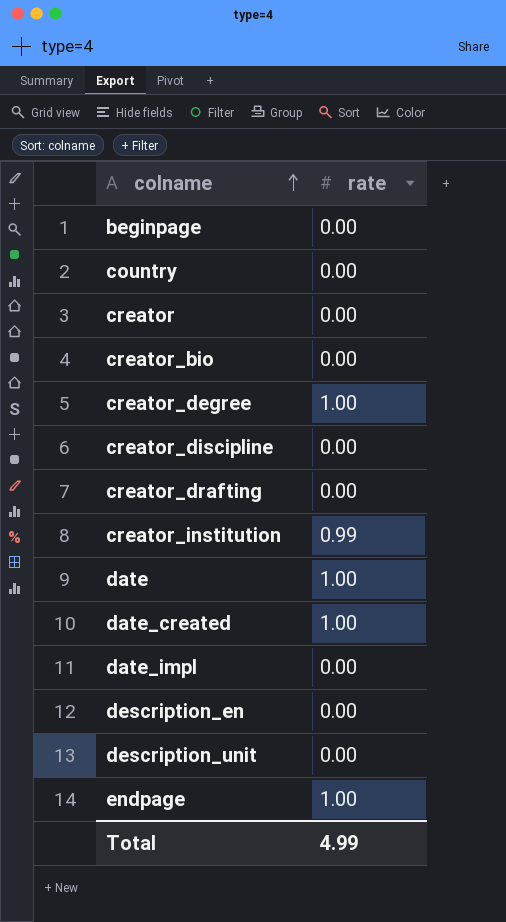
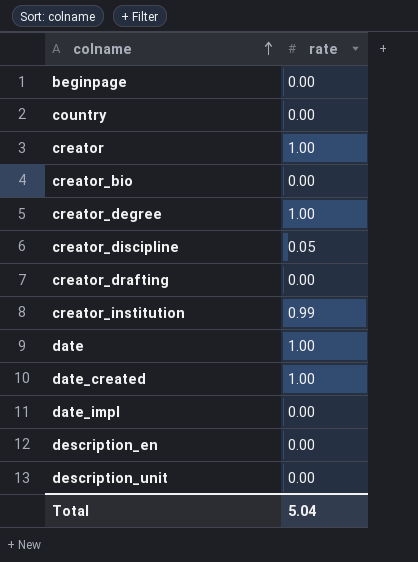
row endpage: 1.00 -> none
creator | rate: 0.00 -> 1.00
creator_discipline | rate: 0.00 -> 0.05
Total | rate: 4.99 -> 5.04

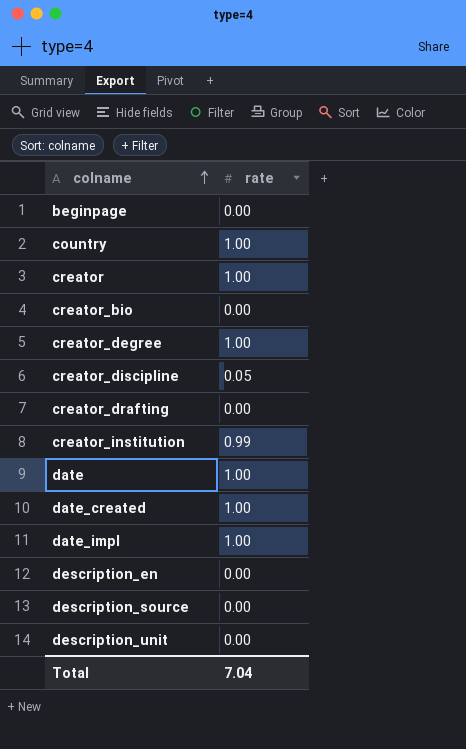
country | rate: 0.00 -> 1.00
date_impl | rate: 0.00 -> 1.00
row description_source: none -> 0.00
Total | rate: 5.04 -> 7.04

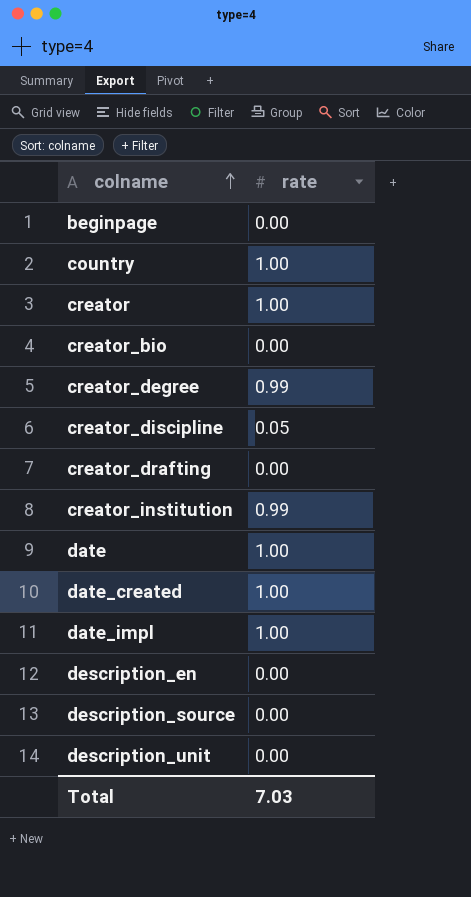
creator_degree | rate: 1.00 -> 0.99
Total | rate: 7.04 -> 7.03

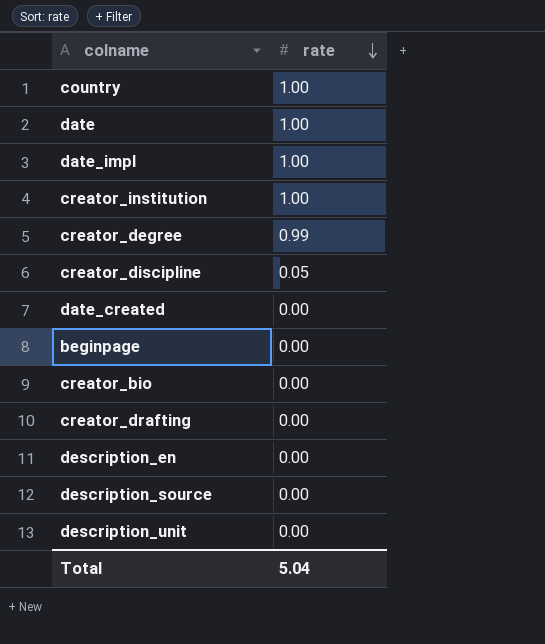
row order: colname ascending -> rate descending
row creator: 1.00 -> none
creator_institution | rate: 0.99 -> 1.00
date_created | rate: 1.00 -> 0.00
Total | rate: 7.03 -> 5.04

